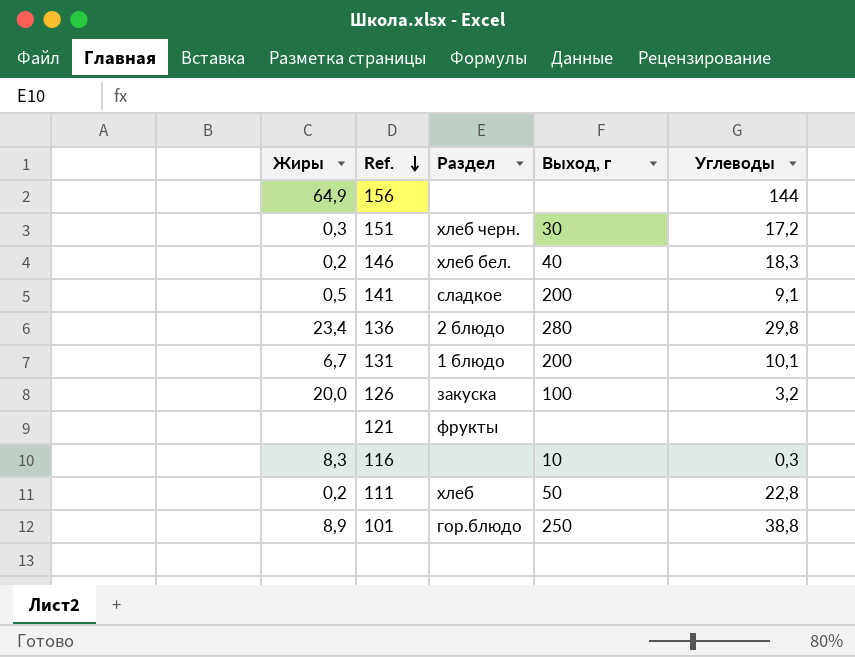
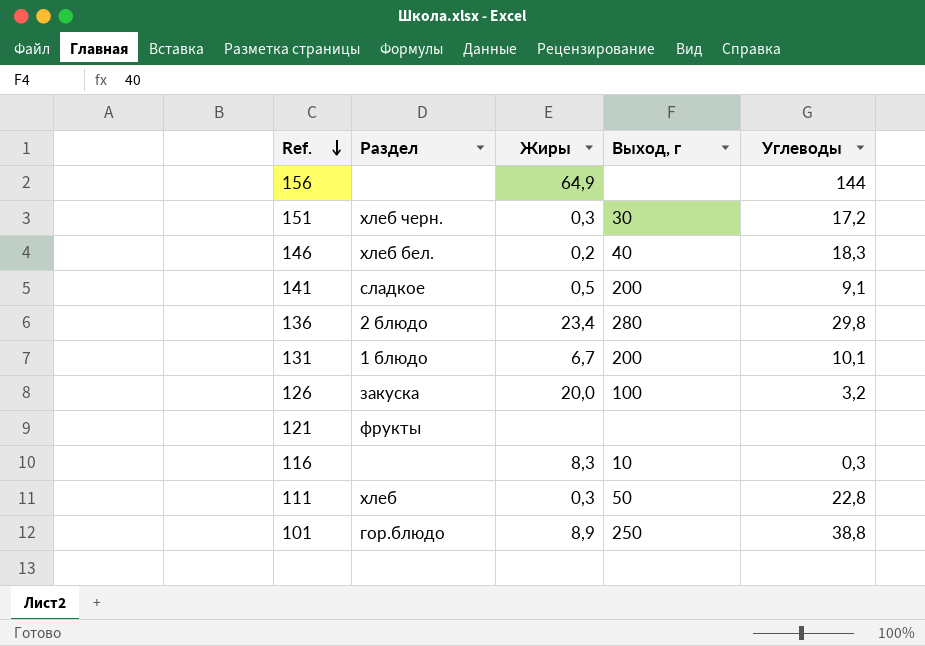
column Жиры | position: 1 -> 3
111 | Жиры: 0,2 -> 0,3

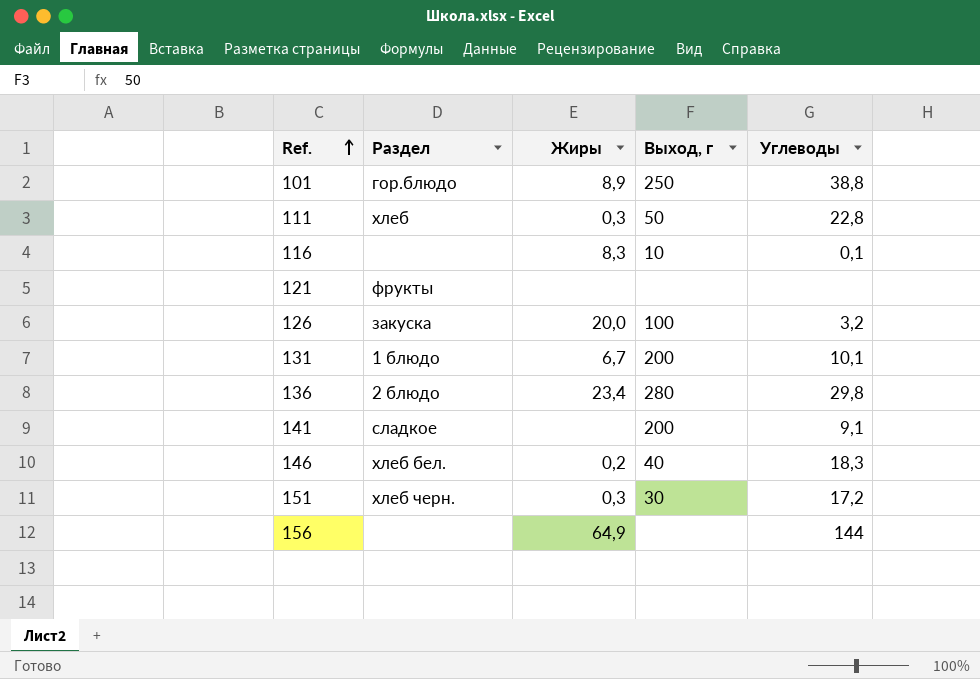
row order: Ref. descending -> Ref. ascending
116 | Углеводы: 0,3 -> 0,1
141 | Жиры: 0,5 -> none

